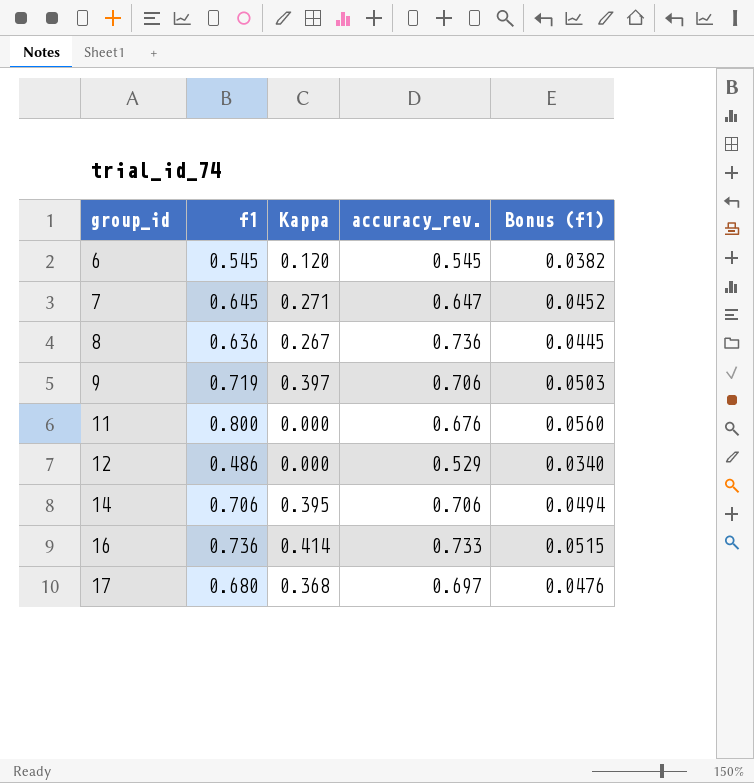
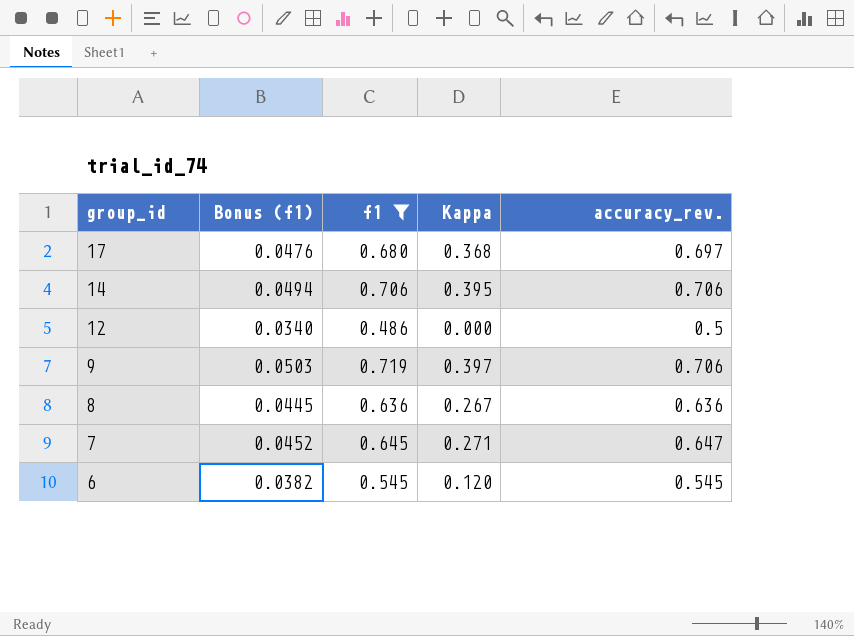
filter: none -> f1 <= 0.719
row order: group_id ascending -> group_id descending
column Bonus (f1) | position: 5 -> 2
12 | accuracy_rev.: 0.529 -> 0.5
8 | accuracy_rev.: 0.736 -> 0.636

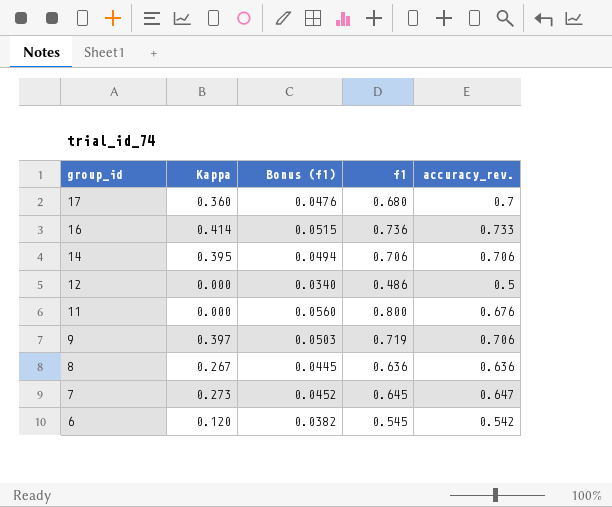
filter: f1 <= 0.719 -> none
column Kappa | position: 4 -> 2
17 | Kappa: 0.368 -> 0.360
17 | accuracy_rev.: 0.697 -> 0.7
7 | Kappa: 0.271 -> 0.273
6 | accuracy_rev.: 0.545 -> 0.542

